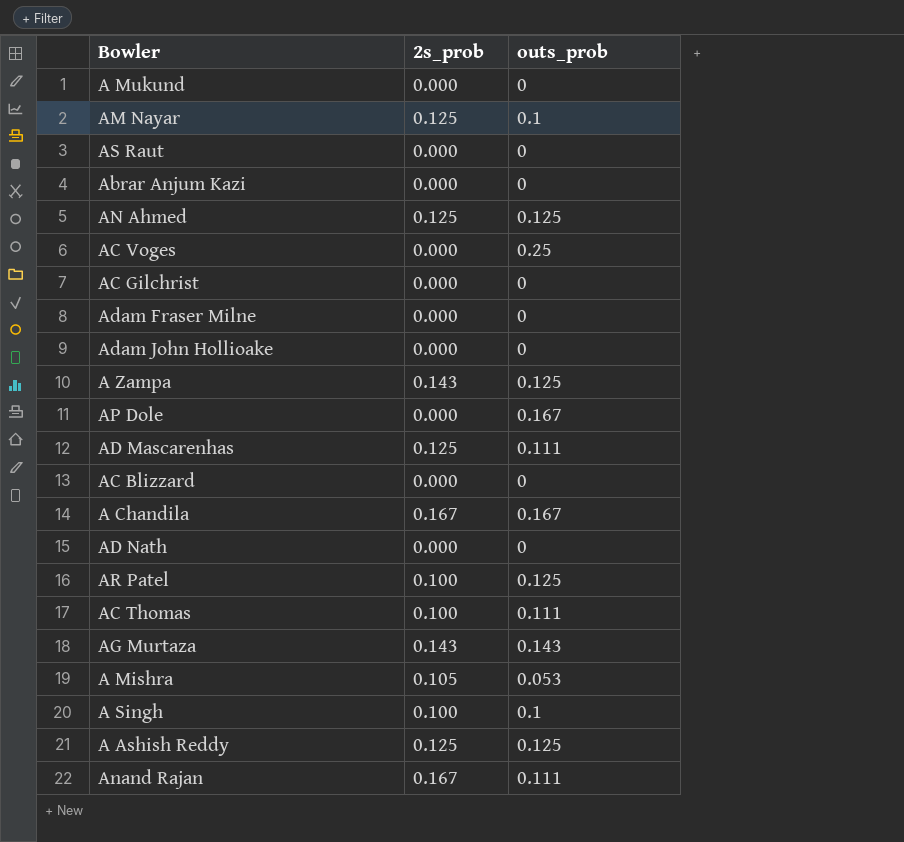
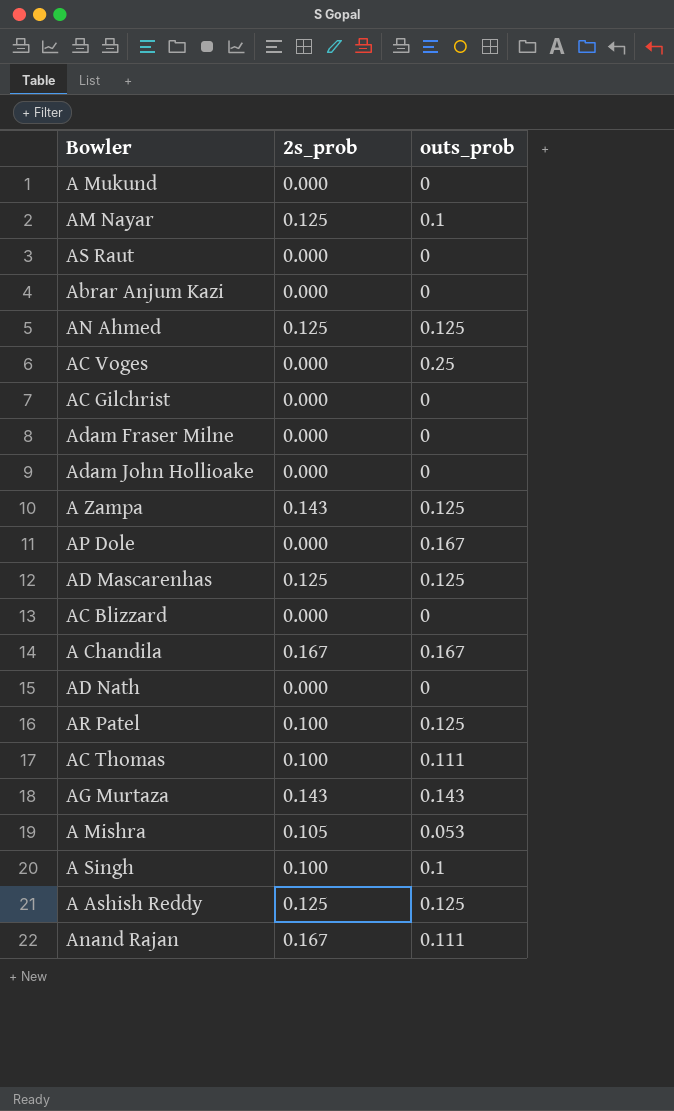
AD Mascarenhas | outs_prob: 0.111 -> 0.125

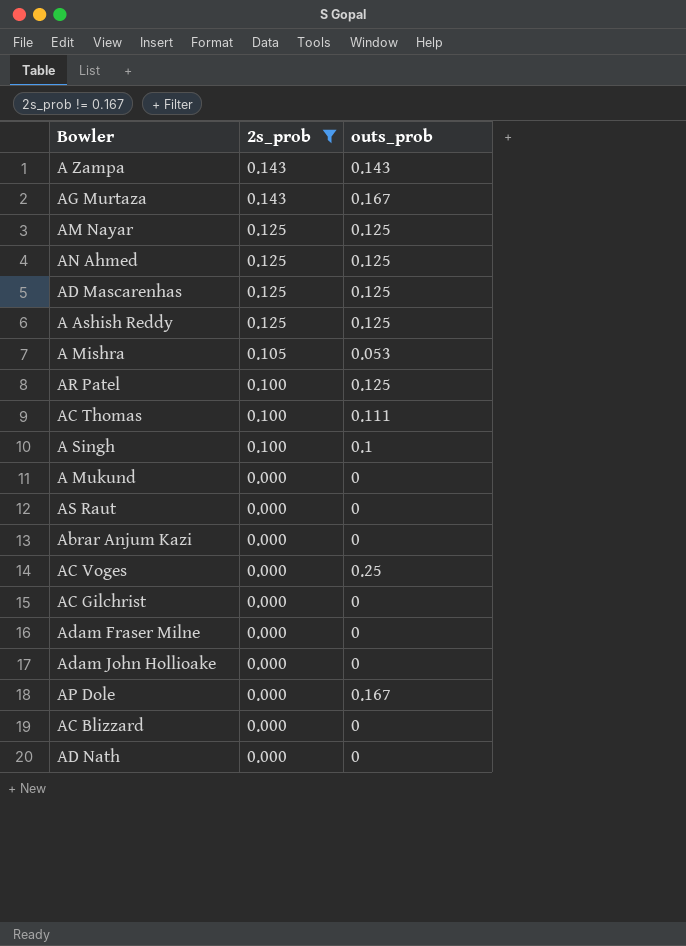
filter: none -> 2s_prob != 0.167
row order: none -> 2s_prob descending
A Zampa | outs_prob: 0.125 -> 0.143
AG Murtaza | outs_prob: 0.143 -> 0.167
AM Nayar | outs_prob: 0.1 -> 0.125

